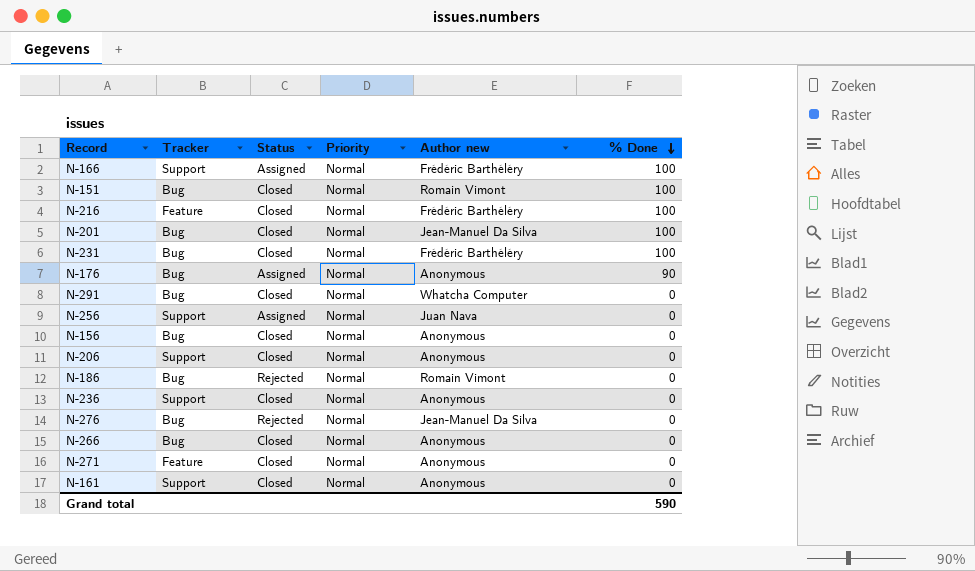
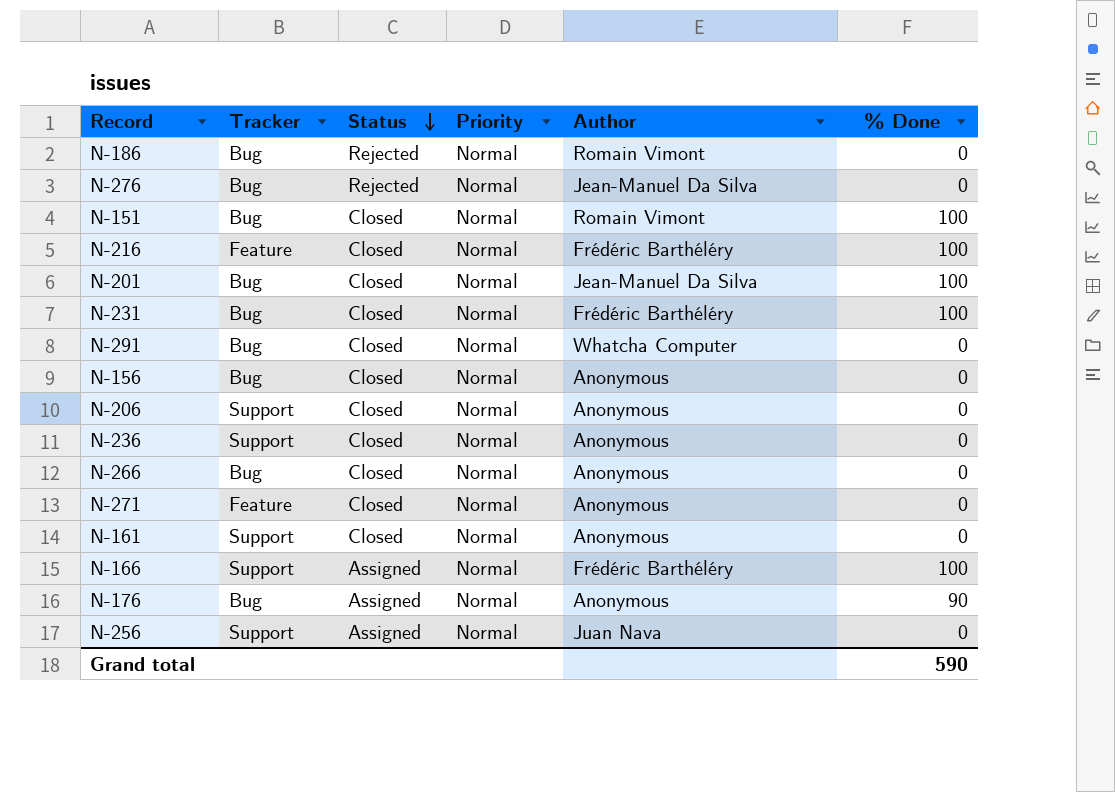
row order: % Done descending -> Status descending
column name: Author new -> Author

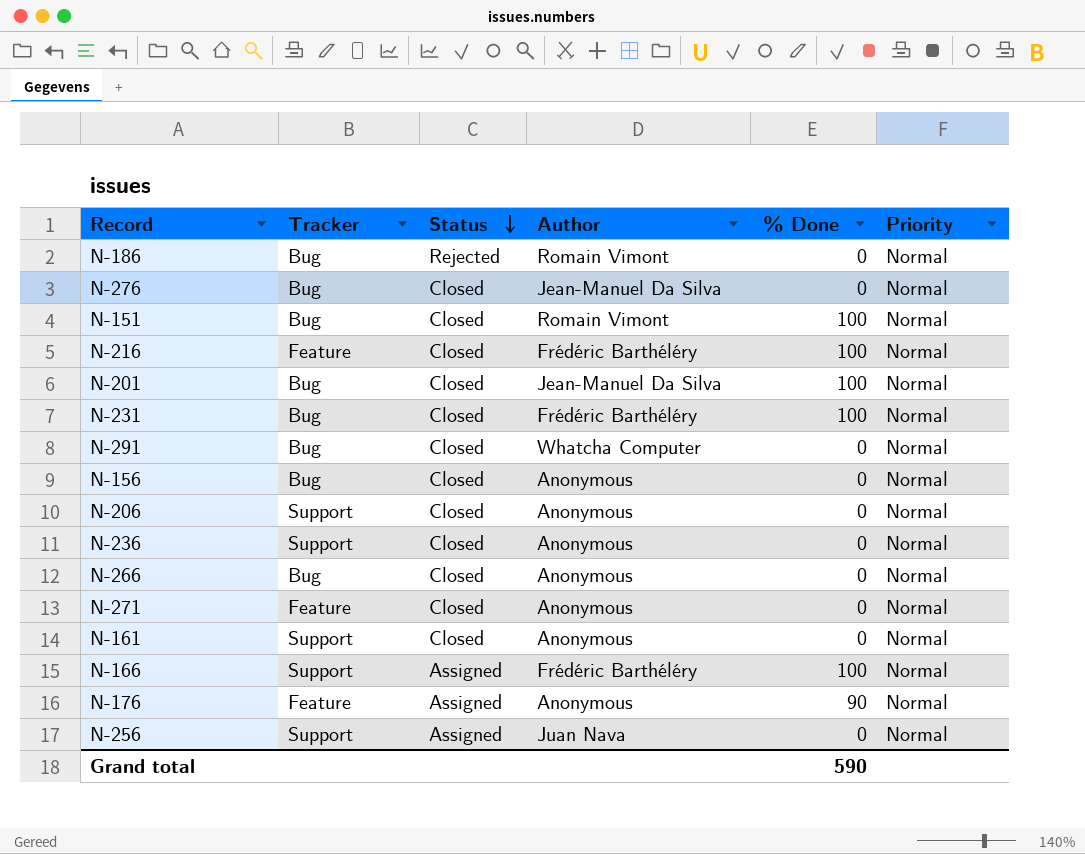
column Priority | position: 4 -> 6
N-276 | Status: Rejected -> Closed
N-176 | Tracker: Bug -> Feature

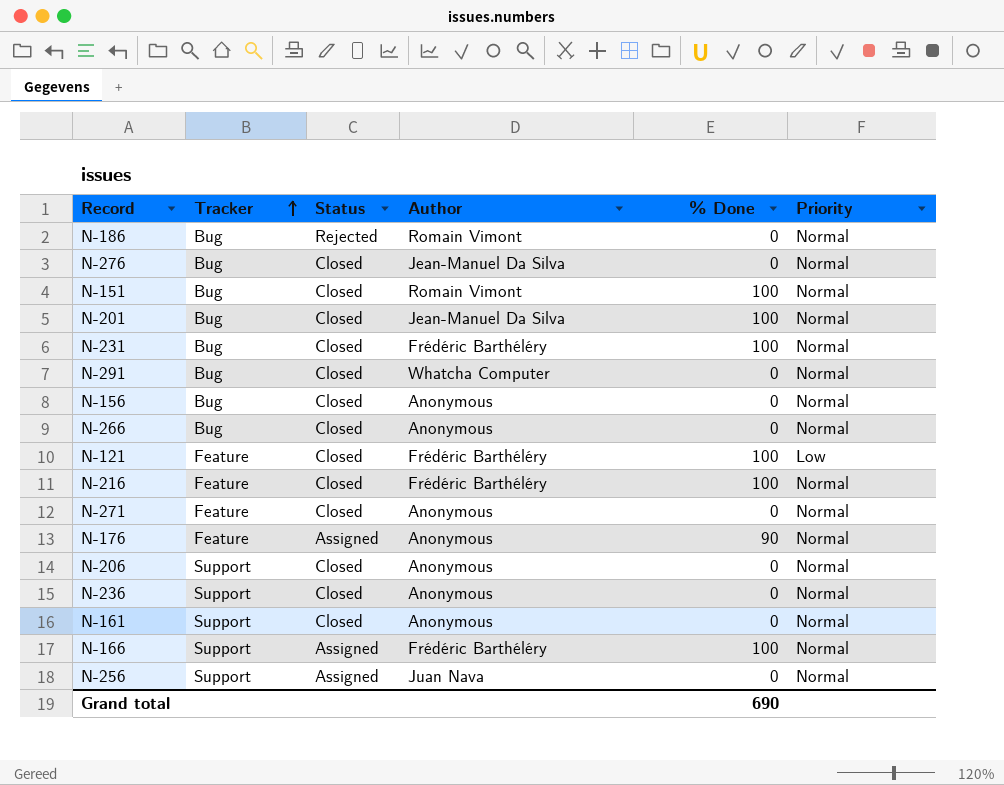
row order: Status descending -> Tracker ascending
row N-121: none -> Feature | Closed | Frédéric Barthéléry | 100 | Low
Grand total | % Done: 590 -> 690

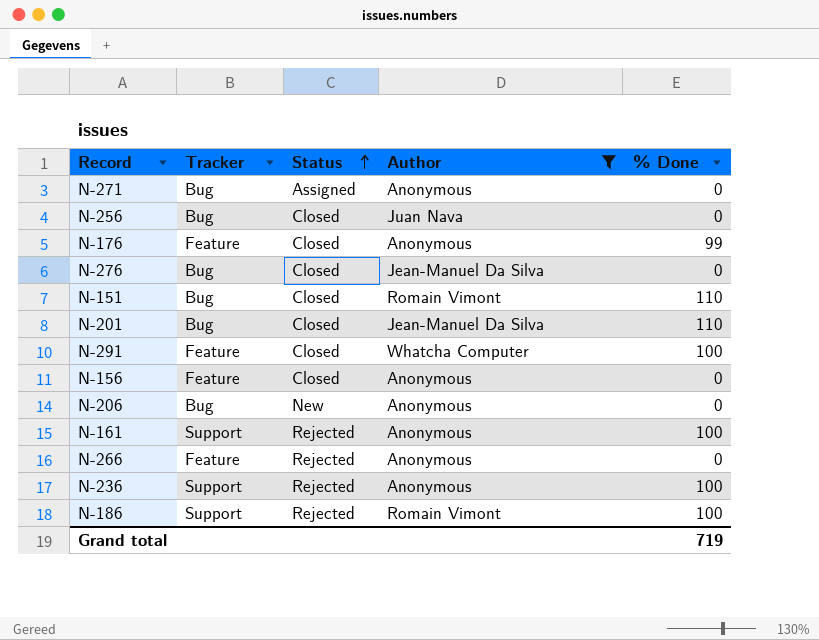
filter: none -> Author != Frédéric Barthéléry
row order: Tracker ascending -> Status ascending
column Priority | position: 6 -> none
N-271 | Tracker: Feature -> Bug
N-271 | Status: Closed -> Assigned
N-256 | Tracker: Support -> Bug
N-256 | Status: Assigned -> Closed
N-176 | Status: Assigned -> Closed
N-176 | % Done: 90 -> 99
N-151 | % Done: 100 -> 110
N-201 | % Done: 100 -> 110
N-291 | Tracker: Bug -> Feature
N-291 | % Done: 0 -> 100
N-156 | Tracker: Bug -> Feature
N-206 | Tracker: Support -> Bug
N-206 | Status: Closed -> New
N-161 | Status: Closed -> Rejected
N-161 | % Done: 0 -> 100
N-266 | Tracker: Bug -> Feature
N-266 | Status: Closed -> Rejected
N-236 | Status: Closed -> Rejected
N-236 | % Done: 0 -> 100
N-186 | Tracker: Bug -> Support
N-186 | % Done: 0 -> 100
Grand total | % Done: 690 -> 719

